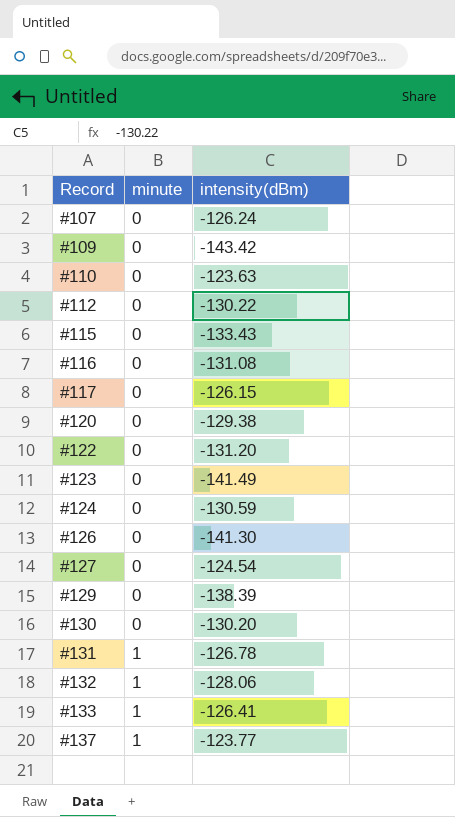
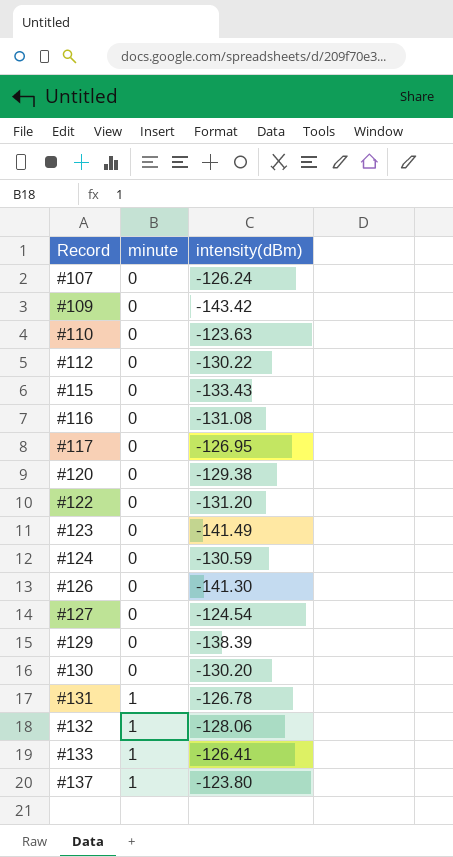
#117 | intensity(dBm): -126.15 -> -126.95
#137 | intensity(dBm): -123.77 -> -123.80

